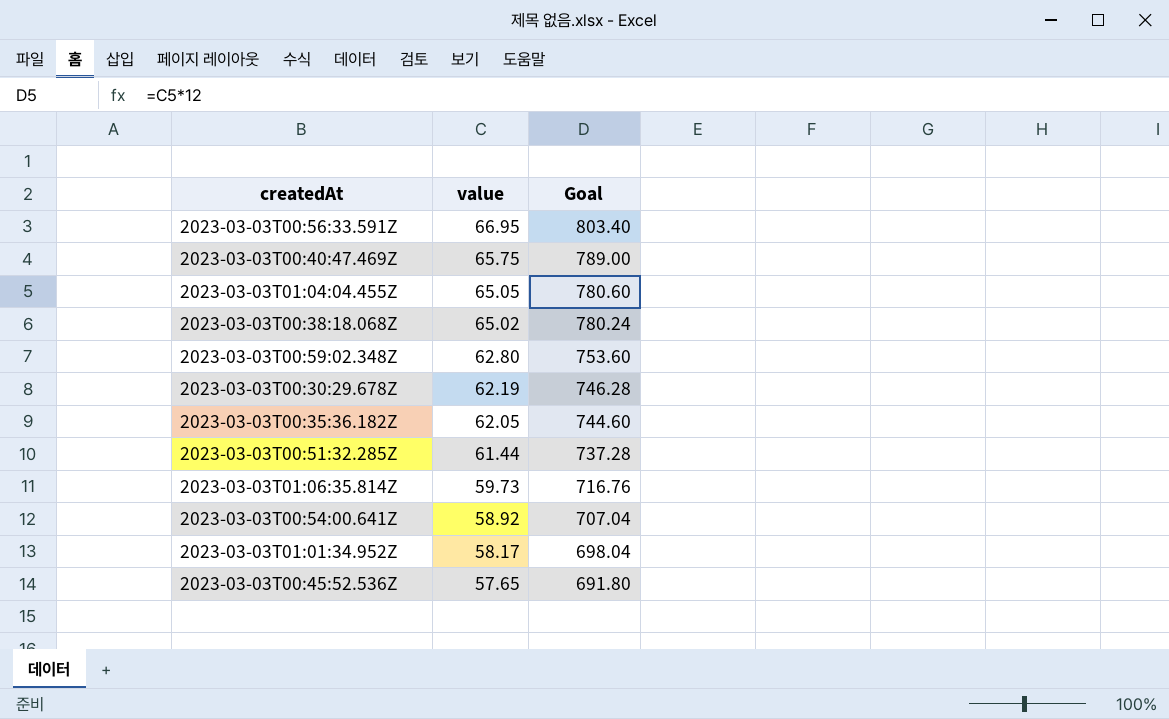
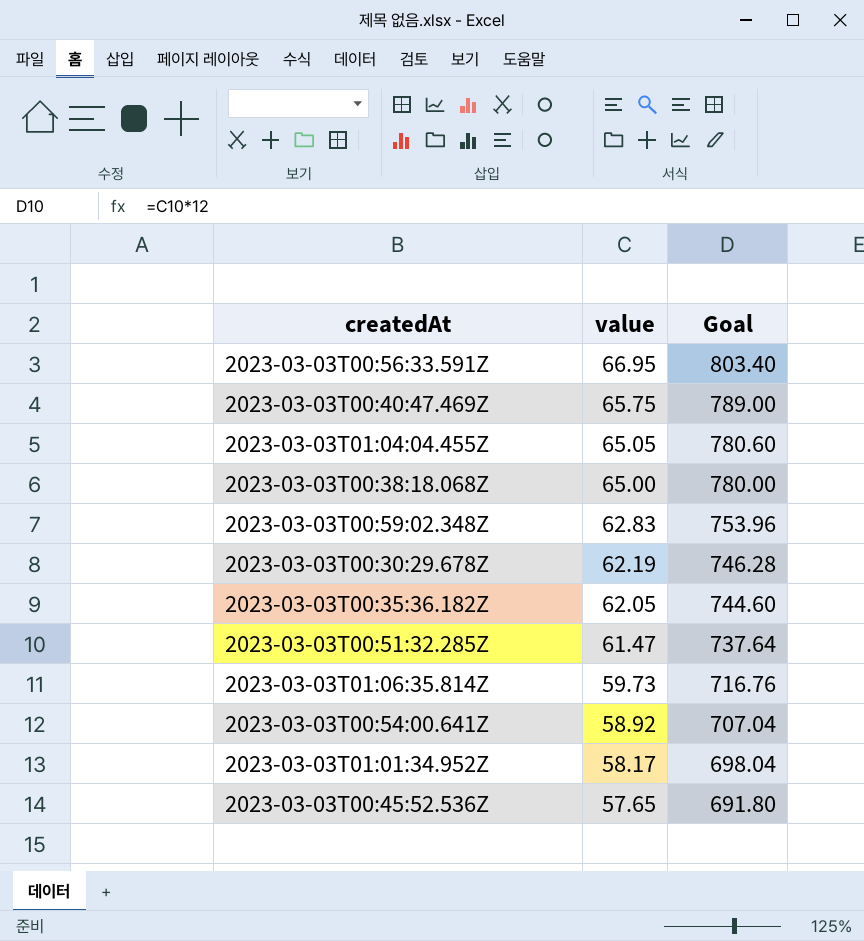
2023-03-03T00:38:18.068Z | value: 65.02 -> 65.00
2023-03-03T00:38:18.068Z | Goal: 780.24 -> 780.00
2023-03-03T00:59:02.348Z | value: 62.80 -> 62.83
2023-03-03T00:59:02.348Z | Goal: 753.60 -> 753.96
2023-03-03T00:51:32.285Z | value: 61.44 -> 61.47
2023-03-03T00:51:32.285Z | Goal: 737.28 -> 737.64

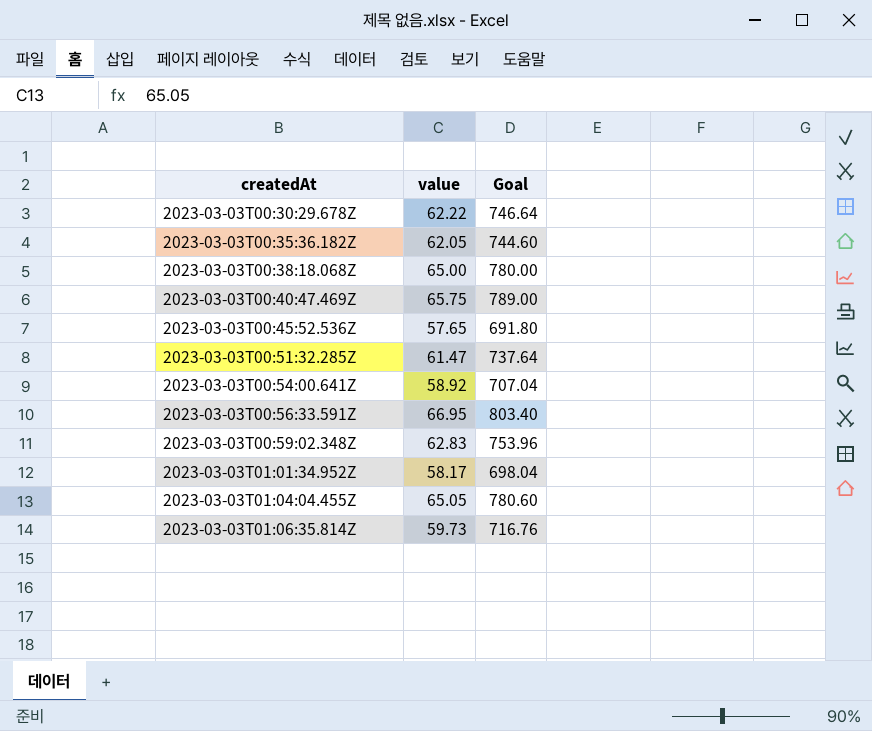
row order: value descending -> createdAt ascending
2023-03-03T00:30:29.678Z | value: 62.19 -> 62.22
2023-03-03T00:30:29.678Z | Goal: 746.28 -> 746.64

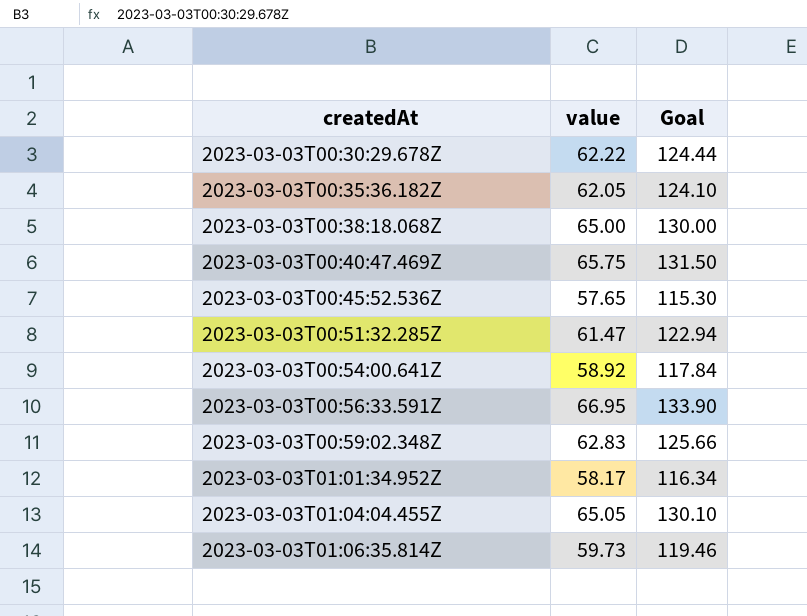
column Goal | formula: [value] * 12 -> [value] * 2

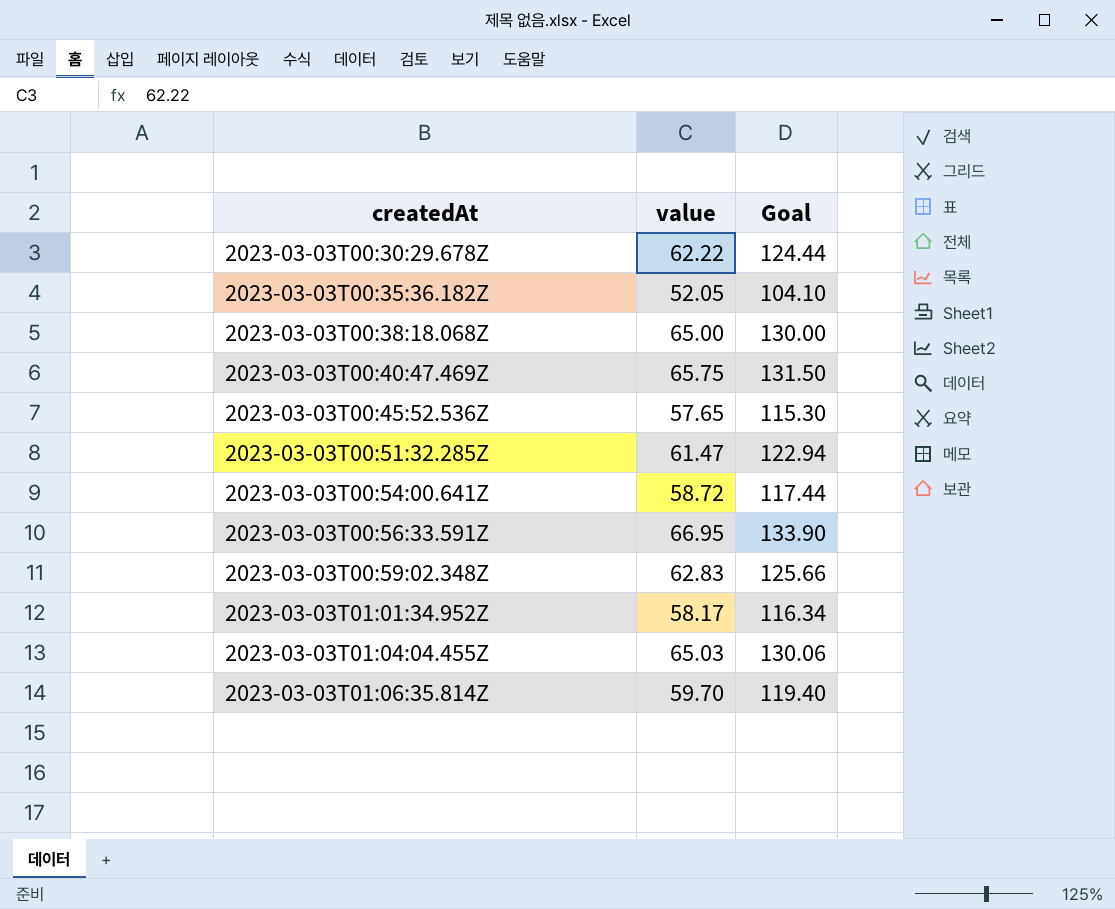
2023-03-03T00:35:36.182Z | value: 62.05 -> 52.05
2023-03-03T00:35:36.182Z | Goal: 124.10 -> 104.10
2023-03-03T00:54:00.641Z | value: 58.92 -> 58.72
2023-03-03T00:54:00.641Z | Goal: 117.84 -> 117.44
2023-03-03T01:04:04.455Z | value: 65.05 -> 65.03
2023-03-03T01:04:04.455Z | Goal: 130.10 -> 130.06
2023-03-03T01:06:35.814Z | value: 59.73 -> 59.70
2023-03-03T01:06:35.814Z | Goal: 119.46 -> 119.40

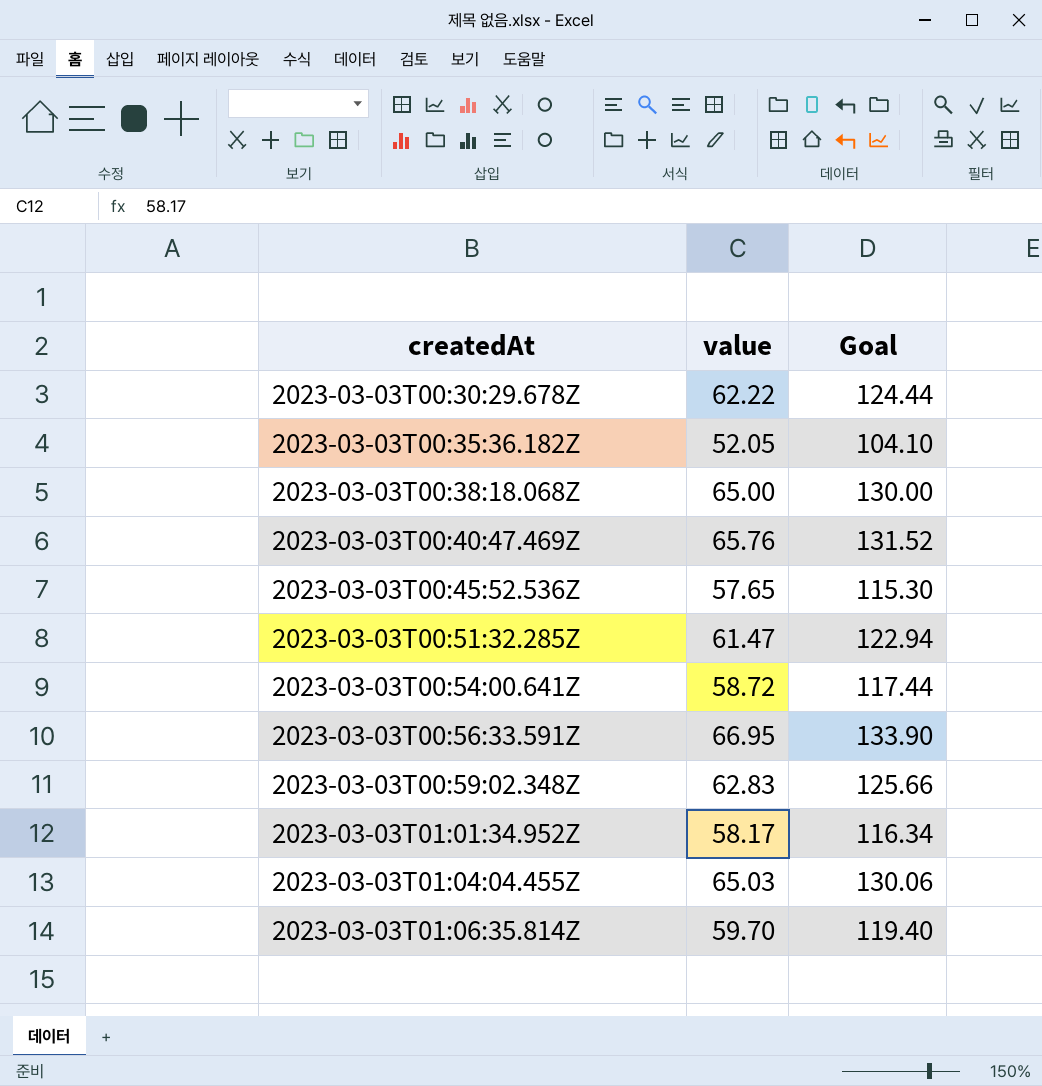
2023-03-03T00:40:47.469Z | value: 65.75 -> 65.76
2023-03-03T00:40:47.469Z | Goal: 131.50 -> 131.52

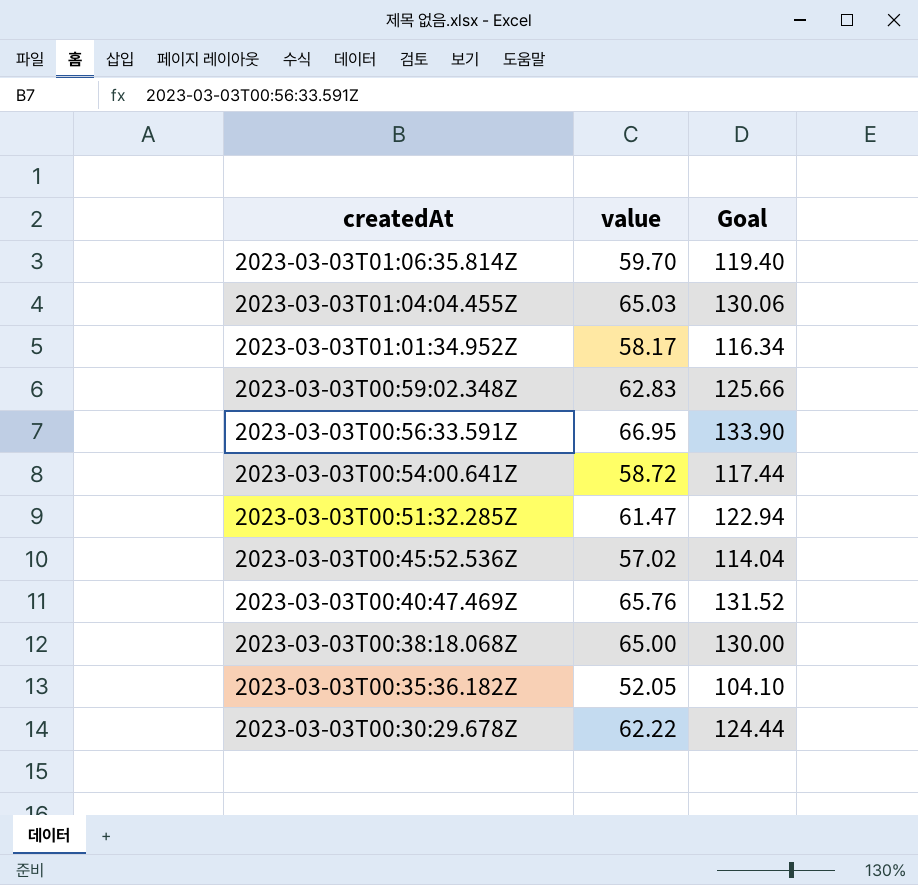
row order: createdAt ascending -> createdAt descending
2023-03-03T00:45:52.536Z | value: 57.65 -> 57.02
2023-03-03T00:45:52.536Z | Goal: 115.30 -> 114.04

